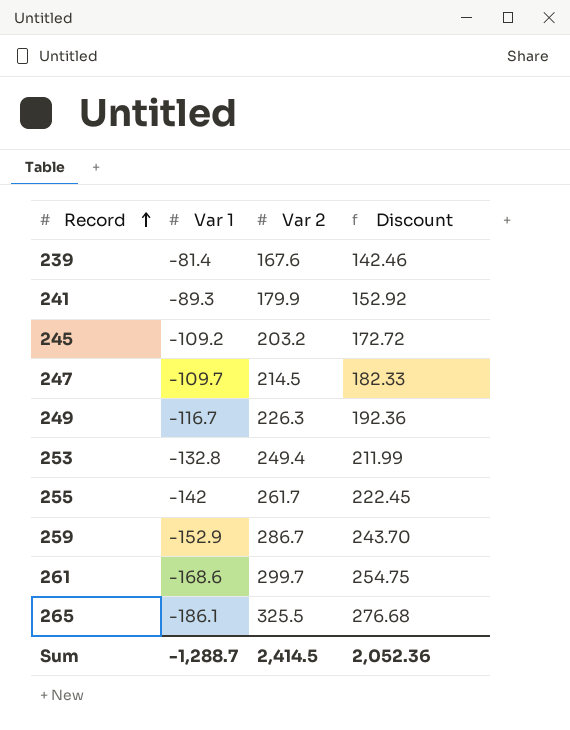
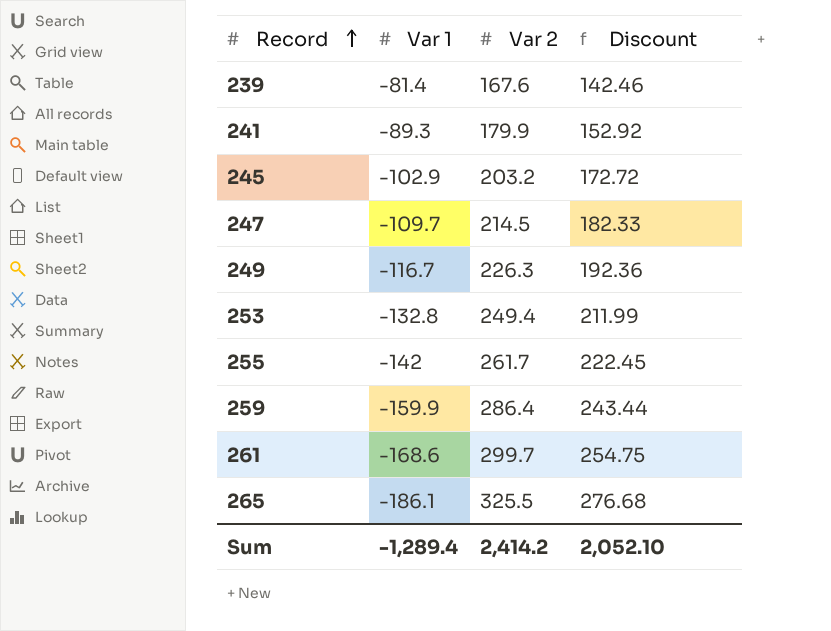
245 | Var 1: -109.2 -> -102.9
259 | Var 1: -152.9 -> -159.9
259 | Var 2: 286.7 -> 286.4
259 | Discount: 243.70 -> 243.44
Sum | Var 1: -1,288.7 -> -1,289.4
Sum | Var 2: 2,414.5 -> 2,414.2
Sum | Discount: 2,052.36 -> 2,052.10

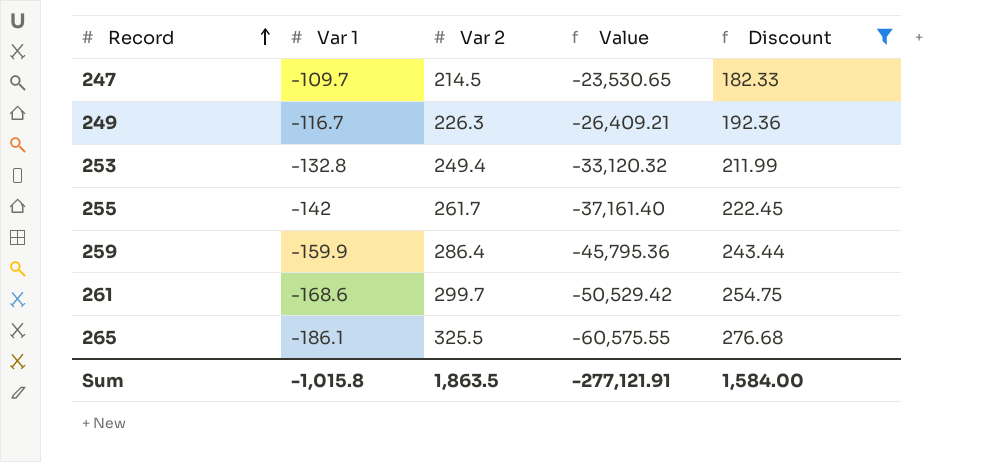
filter: none -> Discount >= 182.33
column Value | formula: none -> [Var 1] * [Var 2]
Sum | Var 1: -1,289.4 -> -1,015.8
Sum | Var 2: 2,414.2 -> 1,863.5
Sum | Discount: 2,052.10 -> 1,584.00

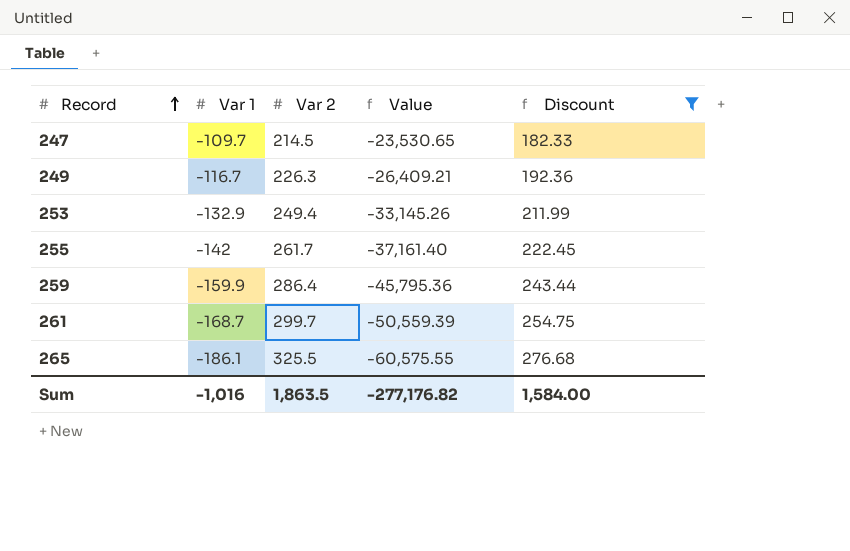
253 | Var 1: -132.8 -> -132.9
253 | Value: -33,120.32 -> -33,145.26
261 | Var 1: -168.6 -> -168.7
261 | Value: -50,529.42 -> -50,559.39
Sum | Var 1: -1,015.8 -> -1,016
Sum | Value: -277,121.91 -> -277,176.82

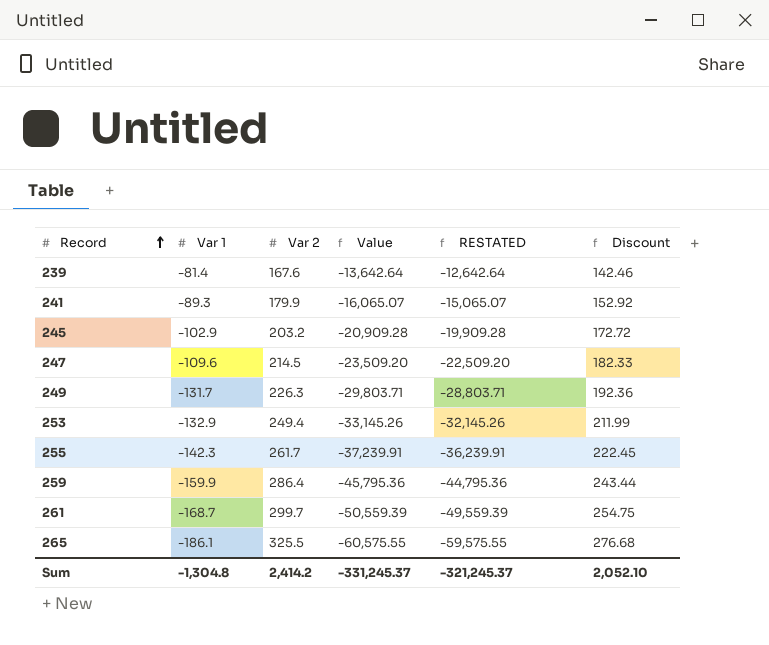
filter: Discount >= 182.33 -> none
column RESTATED | formula: none -> [Value] + 1000
247 | Var 1: -109.7 -> -109.6
247 | Value: -23,530.65 -> -23,509.20
249 | Var 1: -116.7 -> -131.7
249 | Value: -26,409.21 -> -29,803.71
255 | Var 1: -142 -> -142.3
255 | Value: -37,161.40 -> -37,239.91
Sum | Var 1: -1,016 -> -1,304.8
Sum | Var 2: 1,863.5 -> 2,414.2
Sum | Value: -277,176.82 -> -331,245.37
Sum | Discount: 1,584.00 -> 2,052.10

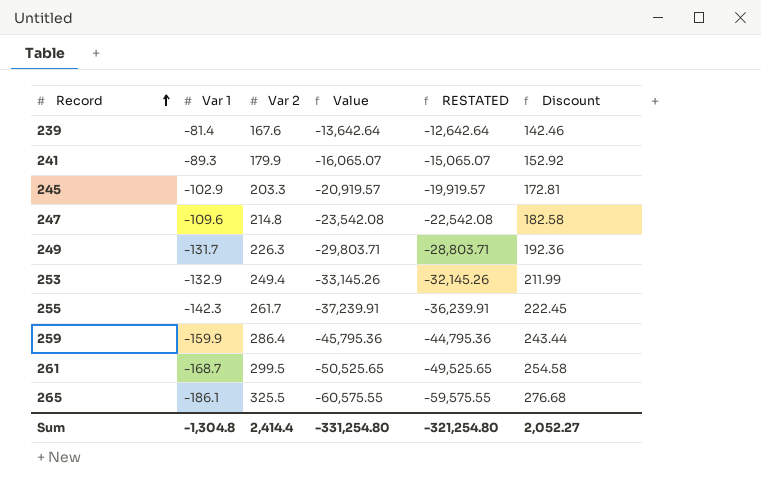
245 | Var 2: 203.2 -> 203.3
245 | Value: -20,909.28 -> -20,919.57
245 | RESTATED: -19,909.28 -> -19,919.57
245 | Discount: 172.72 -> 172.81
247 | Var 2: 214.5 -> 214.8
247 | Value: -23,509.20 -> -23,542.08
247 | RESTATED: -22,509.20 -> -22,542.08
247 | Discount: 182.33 -> 182.58
261 | Var 2: 299.7 -> 299.5
261 | Value: -50,559.39 -> -50,525.65
261 | RESTATED: -49,559.39 -> -49,525.65
261 | Discount: 254.75 -> 254.58
Sum | Var 2: 2,414.2 -> 2,414.4
Sum | Value: -331,245.37 -> -331,254.80
Sum | RESTATED: -321,245.37 -> -321,254.80
Sum | Discount: 2,052.10 -> 2,052.27

